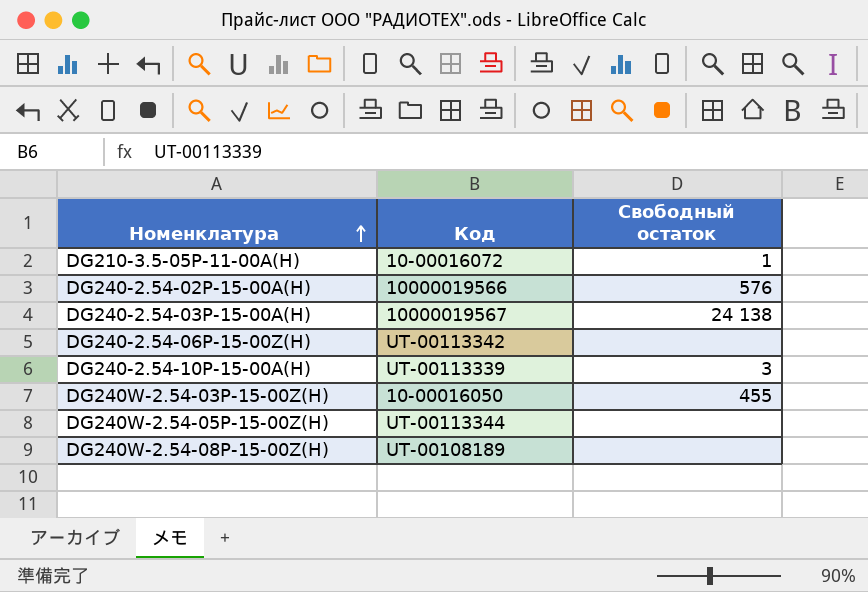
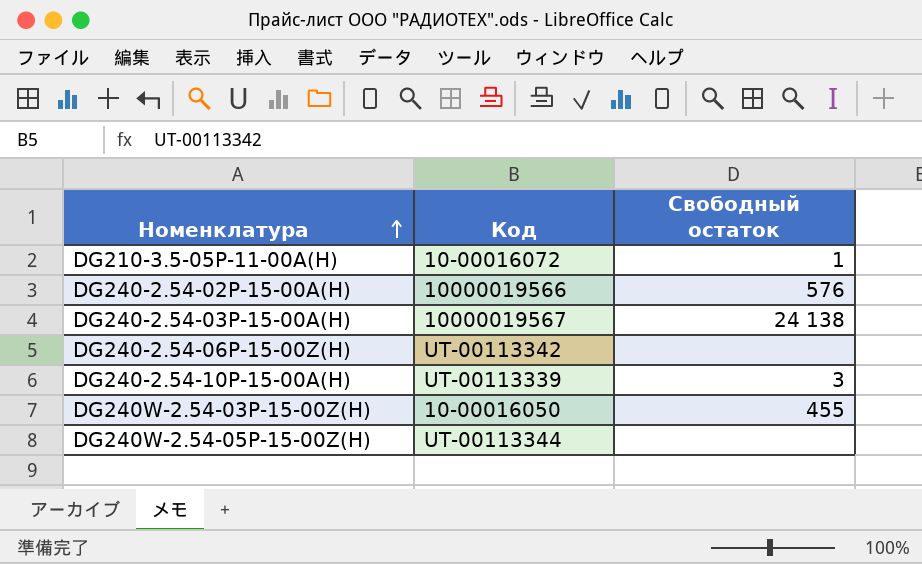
row DG240W-2.54-08P-15-00Z(H): UT-00108189 | none -> none

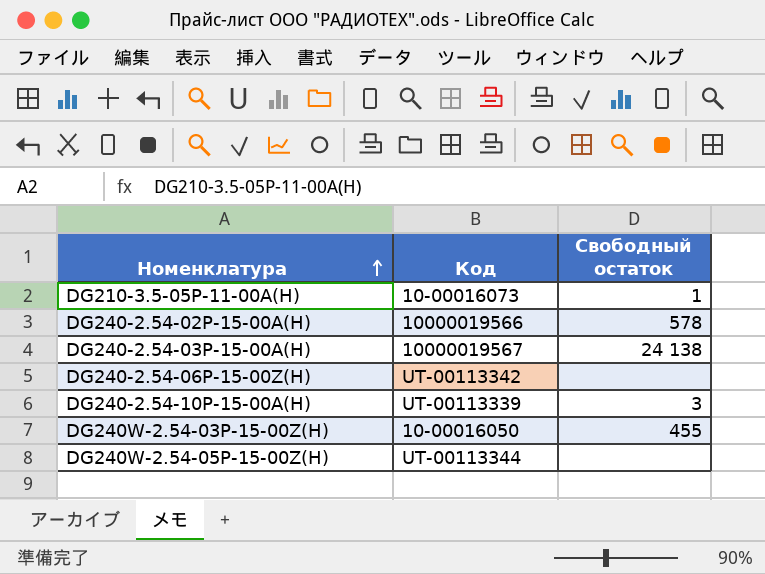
DG210-3.5-05P-11-00A(H) | Код: 10-00016072 -> 10-00016073
DG240-2.54-02P-15-00A(H) | Свободный остаток: 576 -> 578

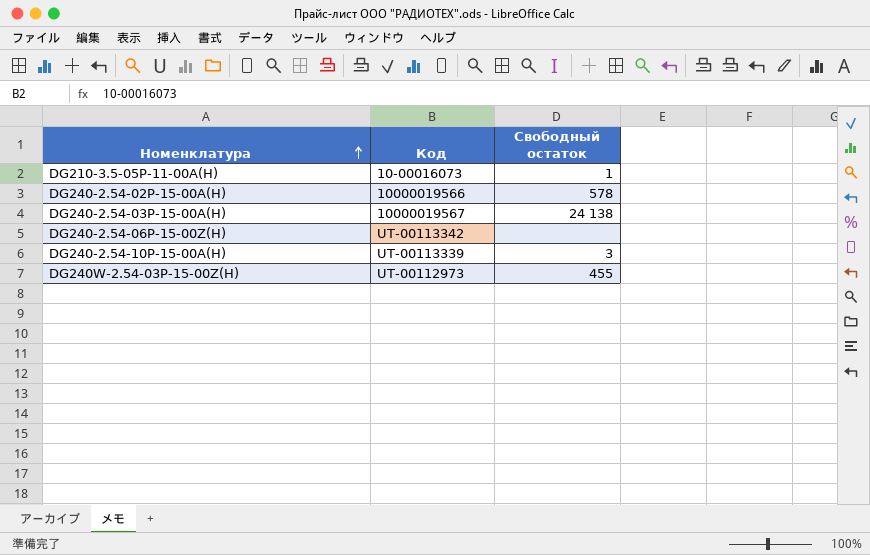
row DG240W-2.54-05P-15-00Z(H): UT-00113344 | none -> none
DG240W-2.54-03P-15-00Z(H) | Код: 10-00016050 -> UT-00112973

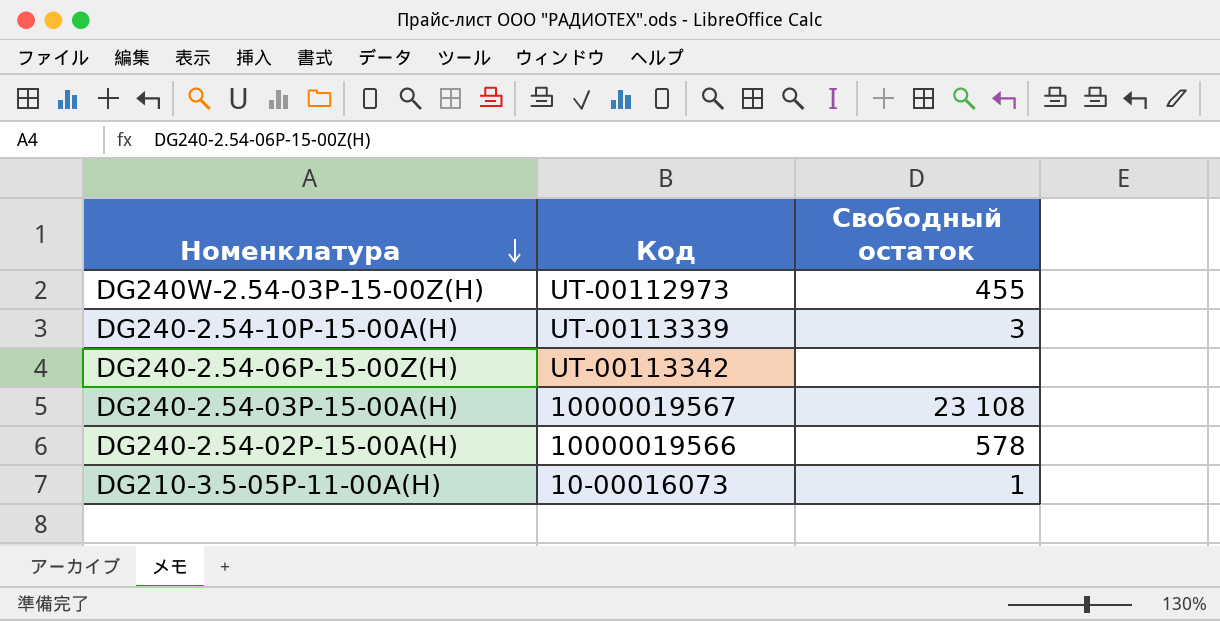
row order: Номенклатура ascending -> Номенклатура descending
DG240-2.54-03P-15-00A(H) | Свободный остаток: 24 138 -> 23 108

